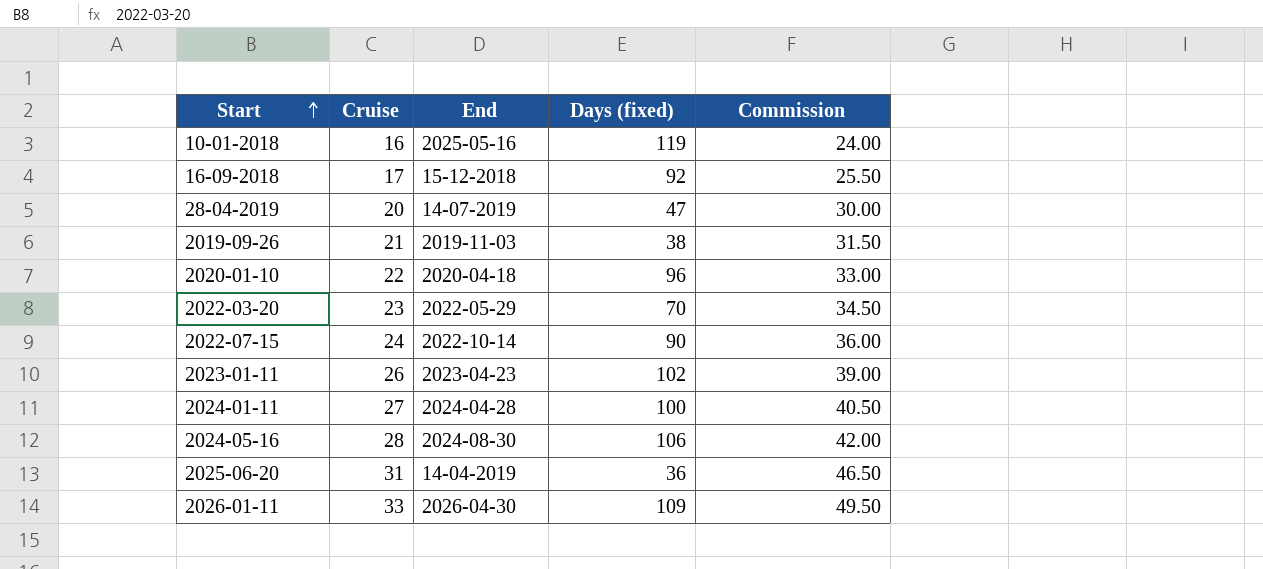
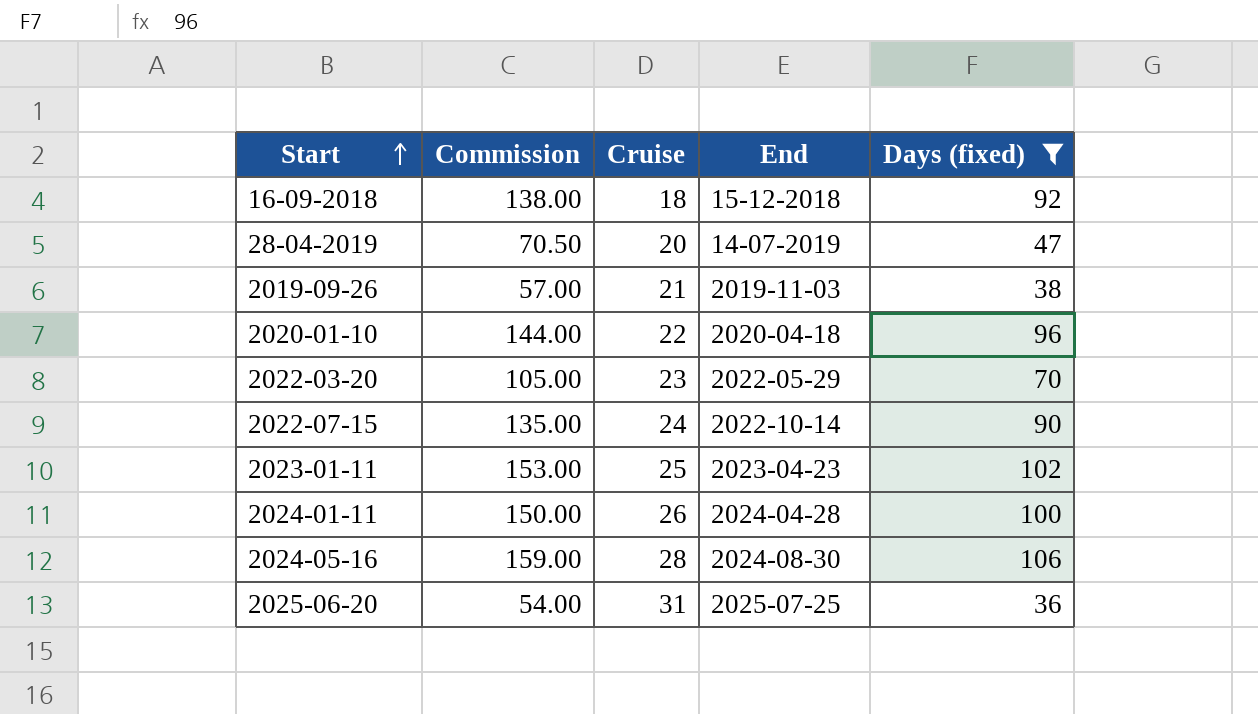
filter: none -> Days (fixed) <= 106
column Commission | formula: [Cruise] * 1.5 -> [Days (fixed)] * 1.5
column Commission | position: 5 -> 2
16-09-2018 | Cruise: 17 -> 18
2023-01-11 | Cruise: 26 -> 25
2024-01-11 | Cruise: 27 -> 26
2025-06-20 | End: 14-04-2019 -> 2025-07-25

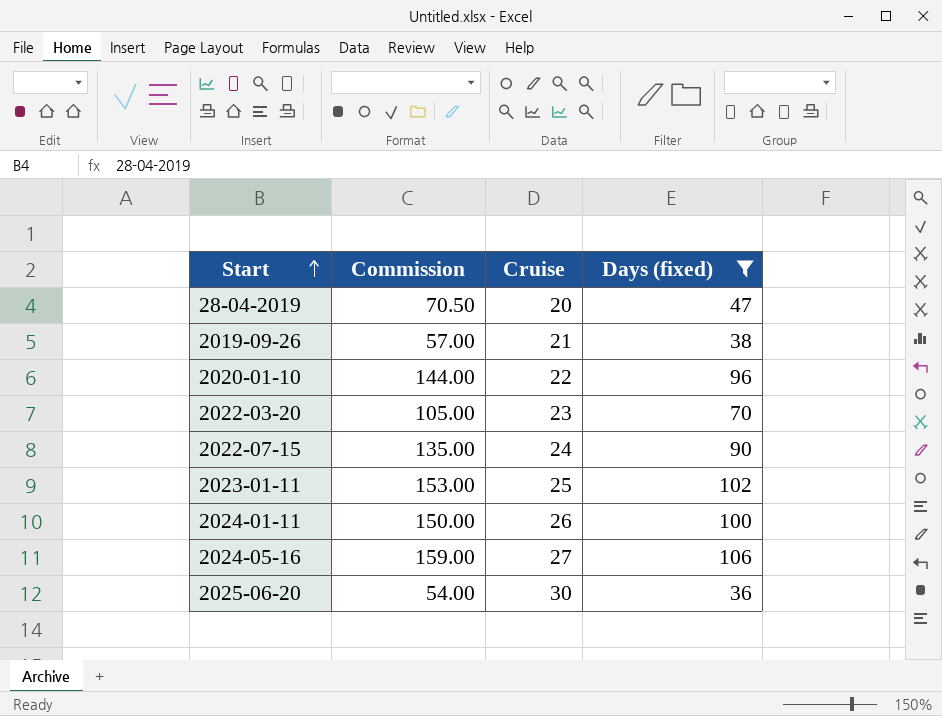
column End | position: 4 -> none
row 16-09-2018: 138.00 | 18 | 15-12-2018 | 92 -> none
2024-05-16 | Cruise: 28 -> 27
2025-06-20 | Cruise: 31 -> 30

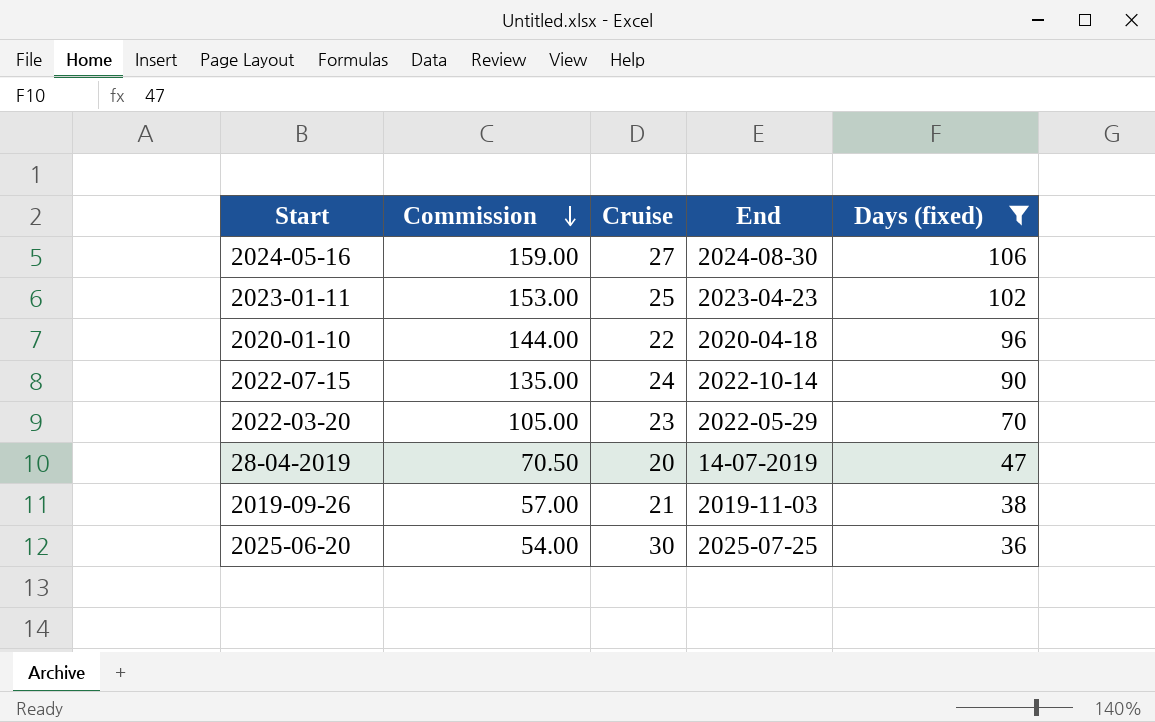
row order: Start ascending -> Commission descending
column End | position: none -> 4
row 2024-01-11: 150.00 | 26 | 100 -> none

